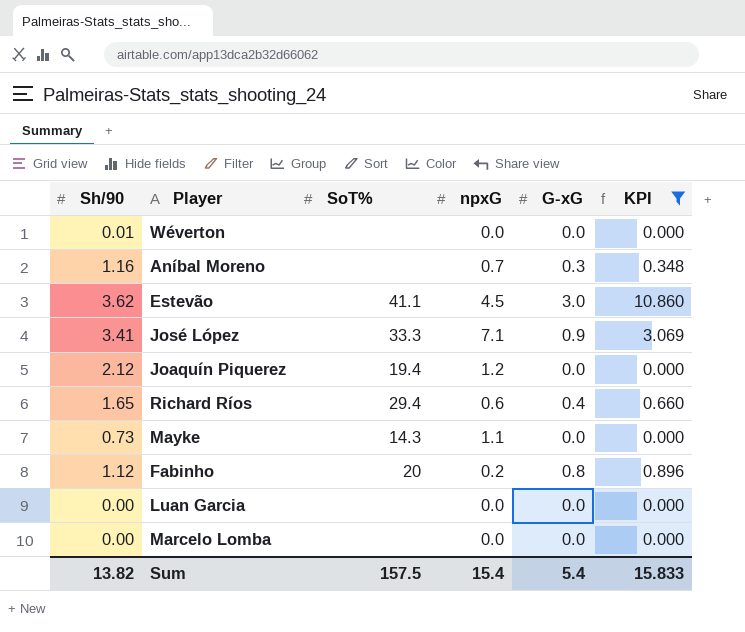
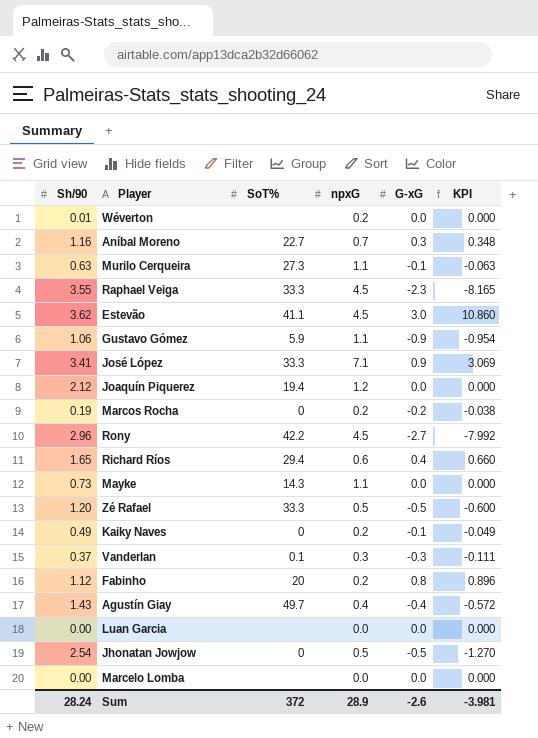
filter: KPI >= 0.000 -> none
Wéverton | npxG: 0.0 -> 0.2
Aníbal Moreno | SoT%: none -> 22.7
Sum | Sh/90: 13.82 -> 28.24
Sum | SoT%: 157.5 -> 372
Sum | npxG: 15.4 -> 28.9
Sum | G-xG: 5.4 -> -2.6
Sum | KPI: 15.833 -> -3.981

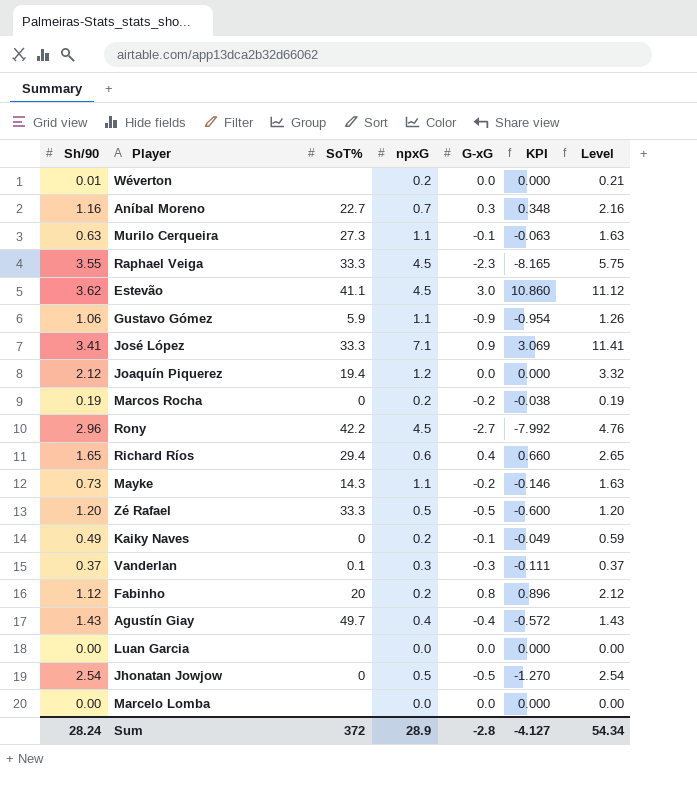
column Level | formula: none -> [Sh/90] + [npxG] + [G-xG]
Mayke | G-xG: 0.0 -> -0.2
Mayke | KPI: 0.000 -> -0.146
Sum | G-xG: -2.6 -> -2.8
Sum | KPI: -3.981 -> -4.127

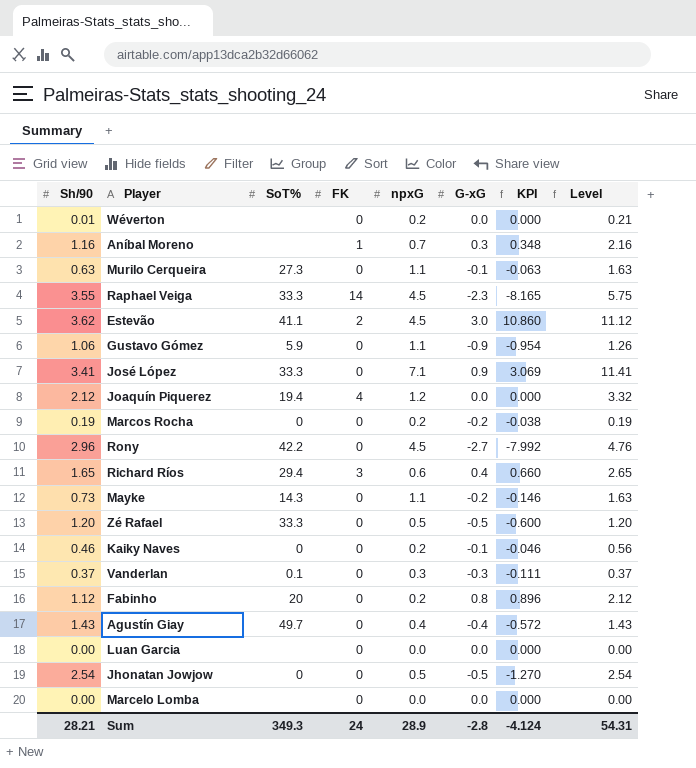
column FK | position: none -> 4
Aníbal Moreno | SoT%: 22.7 -> none
Kaiky Naves | Sh/90: 0.49 -> 0.46
Kaiky Naves | KPI: -0.049 -> -0.046
Kaiky Naves | Level: 0.59 -> 0.56
Sum | Sh/90: 28.24 -> 28.21
Sum | SoT%: 372 -> 349.3
Sum | KPI: -4.127 -> -4.124
Sum | Level: 54.34 -> 54.31

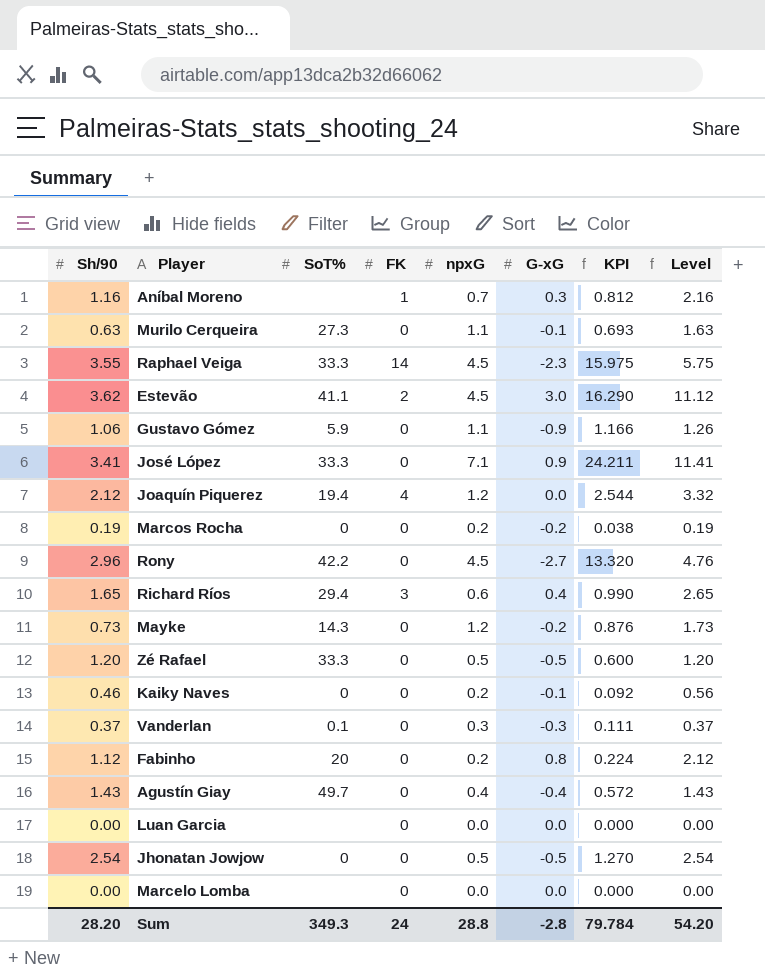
column KPI | formula: [Sh/90] * [G-xG] -> [Sh/90] * [npxG]
row Wéverton: 0.01 | none | 0 | 0.2 | 0.0 | 0.000 | 0.21 -> none
Mayke | npxG: 1.1 -> 1.2
Mayke | Level: 1.63 -> 1.73
Sum | Sh/90: 28.21 -> 28.20
Sum | npxG: 28.9 -> 28.8
Sum | KPI: -4.124 -> 79.784
Sum | Level: 54.31 -> 54.20

